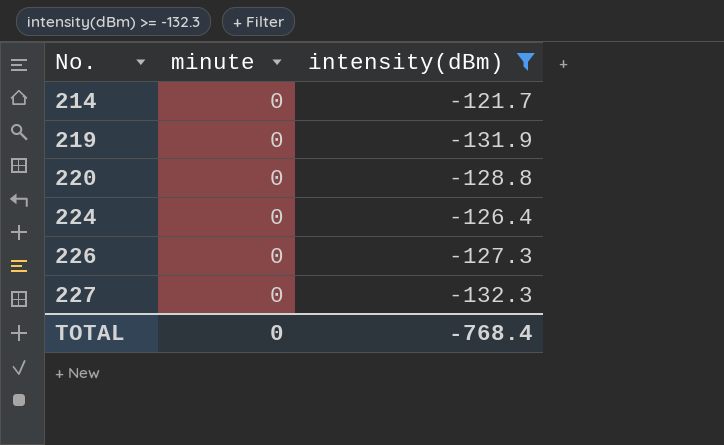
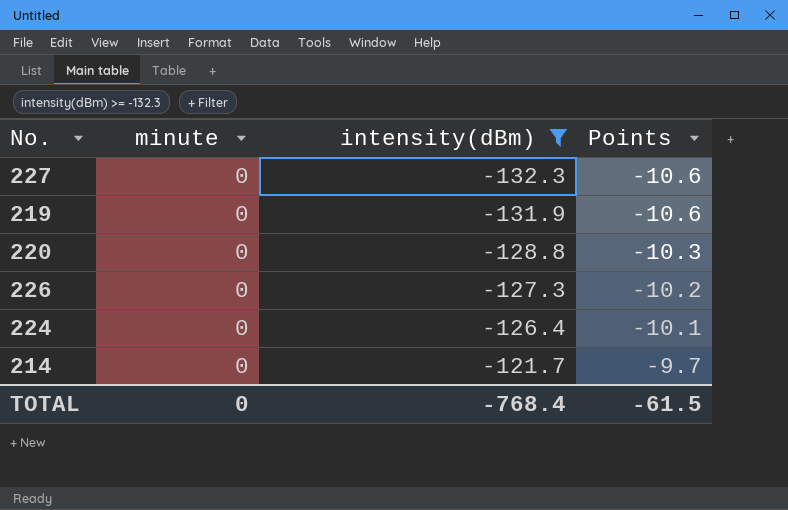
row order: No. ascending -> intensity(dBm) ascending
column Points | formula: none -> [intensity(dBm)] * 0.08

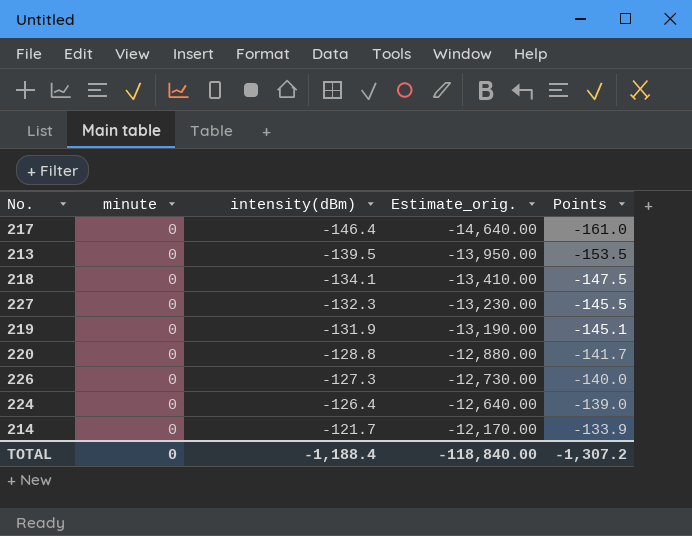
filter: intensity(dBm) >= -132.3 -> none
column Estimate_orig. | formula: none -> [intensity(dBm)] * 100
column Points | formula: [intensity(dBm)] * 0.08 -> [intensity(dBm)] * 1.1
TOTAL | intensity(dBm): -768.4 -> -1,188.4
TOTAL | Points: -61.5 -> -1,307.2

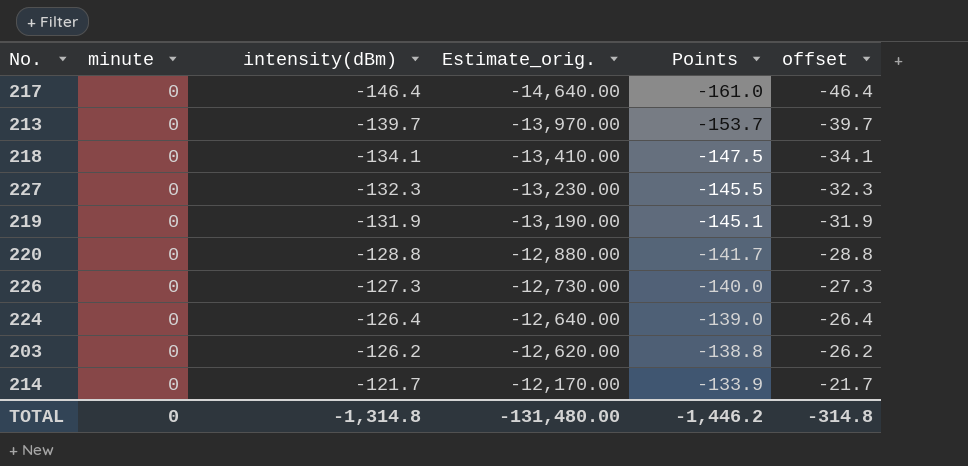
column offset | formula: none -> [intensity(dBm)] + 100
213 | intensity(dBm): -139.5 -> -139.7
213 | Estimate_orig.: -13,950.00 -> -13,970.00
213 | Points: -153.5 -> -153.7
row 203: none -> 0 | -126.2 | -12,620.00 | -138.8 | -26.2
TOTAL | intensity(dBm): -1,188.4 -> -1,314.8
TOTAL | Estimate_orig.: -118,840.00 -> -131,480.00
TOTAL | Points: -1,307.2 -> -1,446.2

